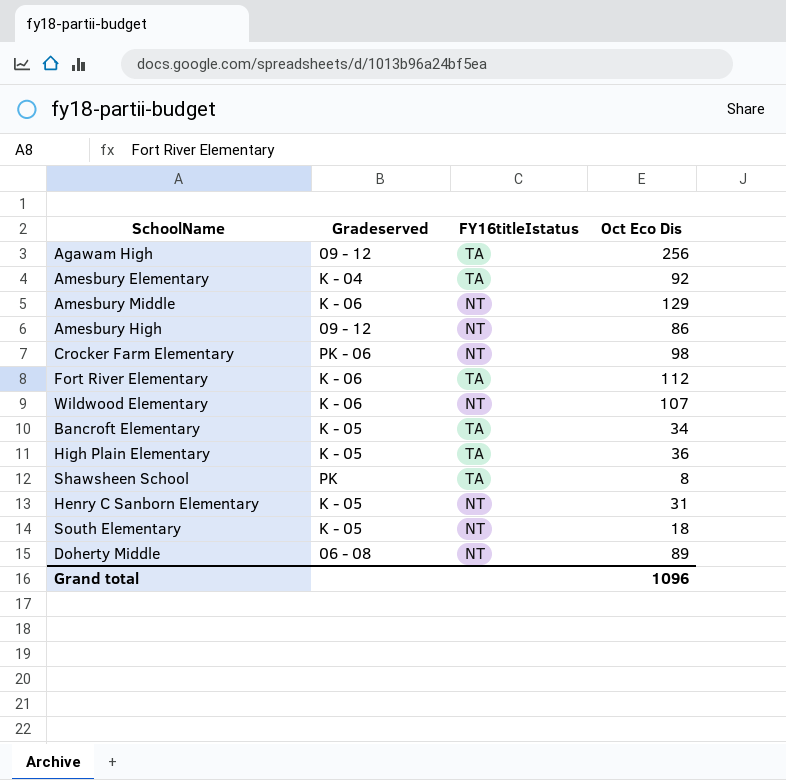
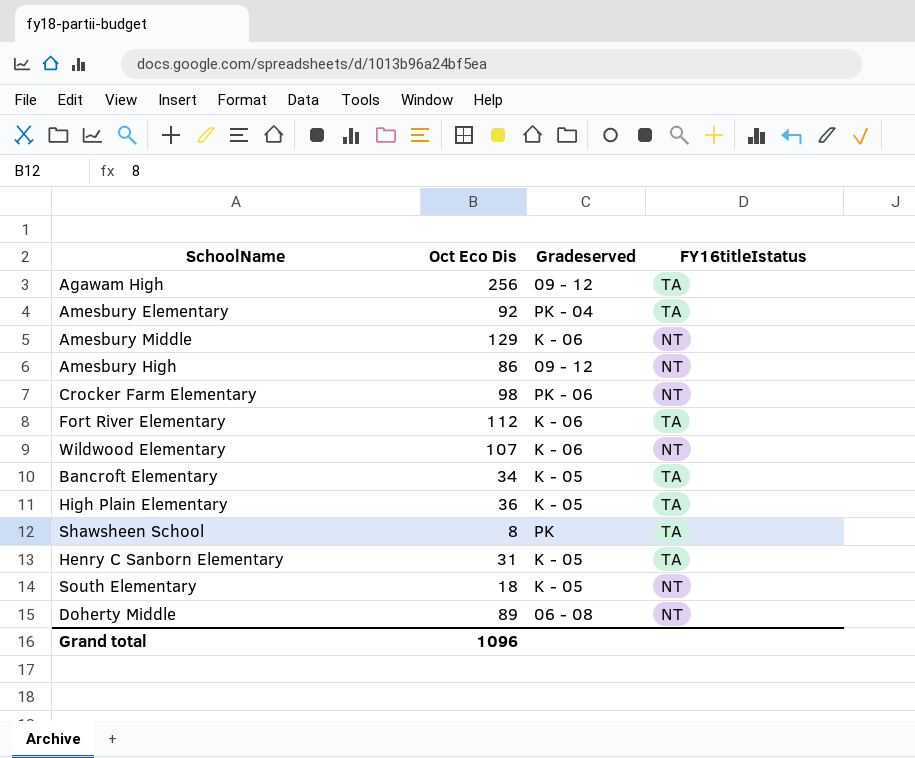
column Oct Eco Dis | position: 4 -> 2
Amesbury Elementary | Gradeserved: K - 04 -> PK - 04
Henry C Sanborn Elementary | FY16titleIstatus: NT -> TA

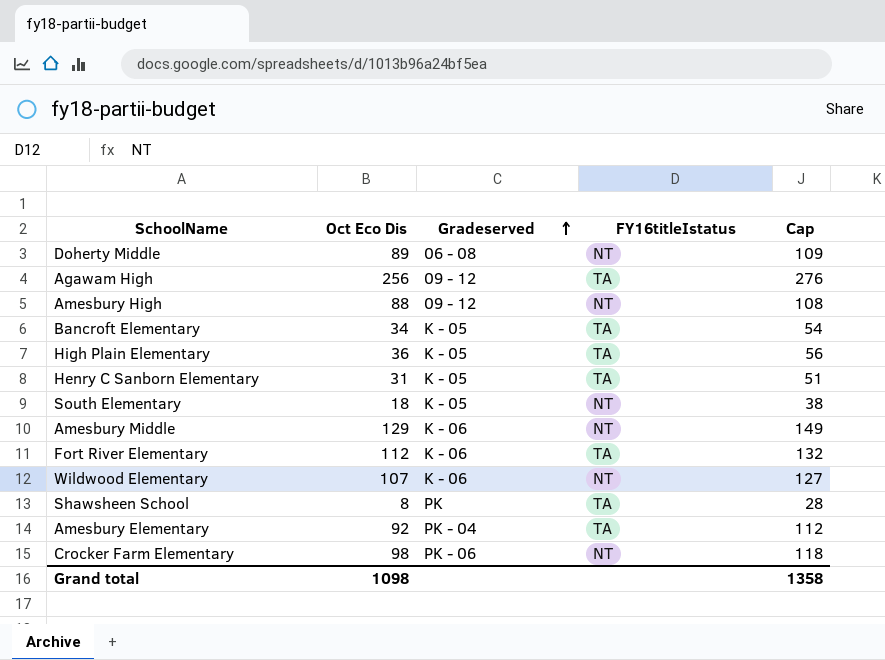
row order: none -> Gradeserved ascending
column Cap | formula: none -> [Oct Eco Dis] + 20
Amesbury High | Oct Eco Dis: 86 -> 88
Grand total | Oct Eco Dis: 1096 -> 1098

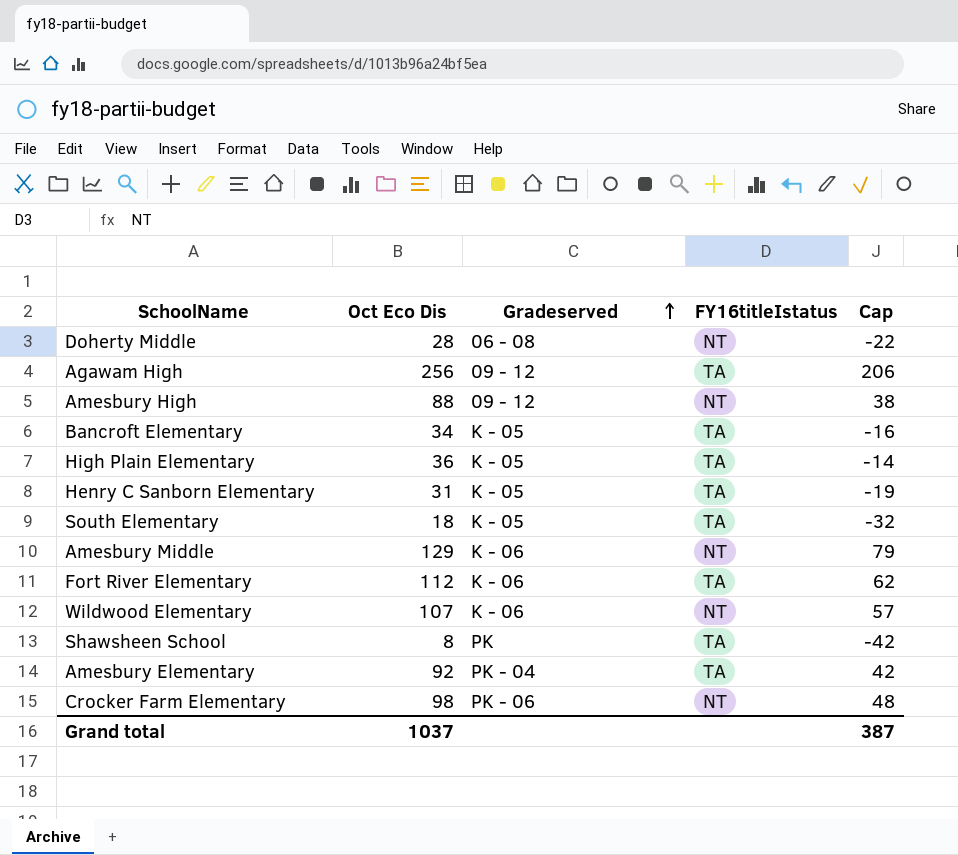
column Cap | formula: [Oct Eco Dis] + 20 -> [Oct Eco Dis] - 50
Doherty Middle | Oct Eco Dis: 89 -> 28
South Elementary | FY16titleIstatus: NT -> TA
Grand total | Oct Eco Dis: 1098 -> 1037
Grand total | Cap: 1358 -> 387

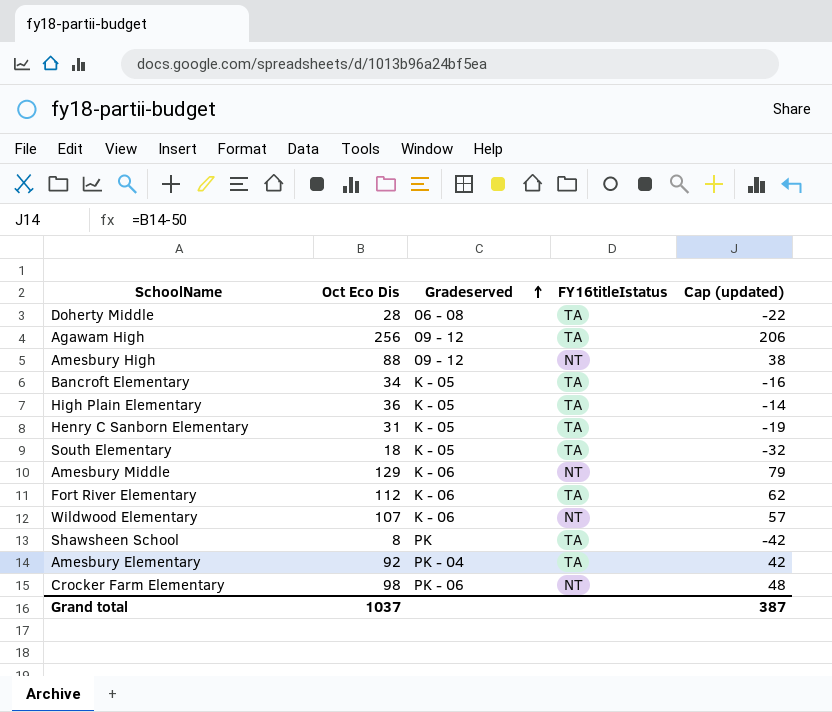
column name: Cap -> Cap (updated)
Doherty Middle | FY16titleIstatus: NT -> TA

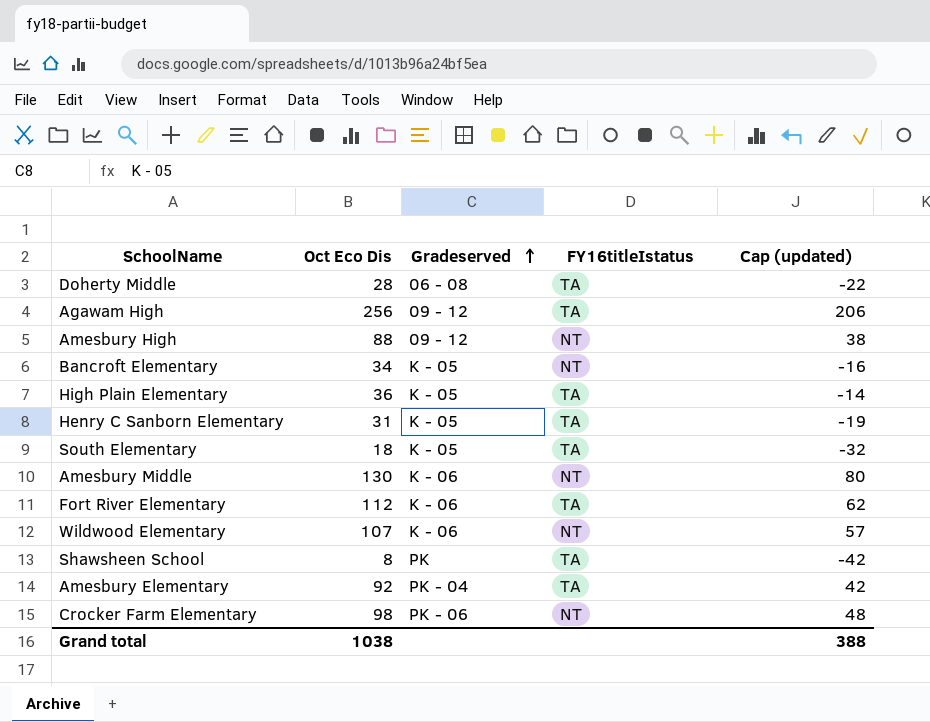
Bancroft Elementary | FY16titleIstatus: TA -> NT
Amesbury Middle | Oct Eco Dis: 129 -> 130
Amesbury Middle | Cap (updated): 79 -> 80
Grand total | Oct Eco Dis: 1037 -> 1038
Grand total | Cap (updated): 387 -> 388

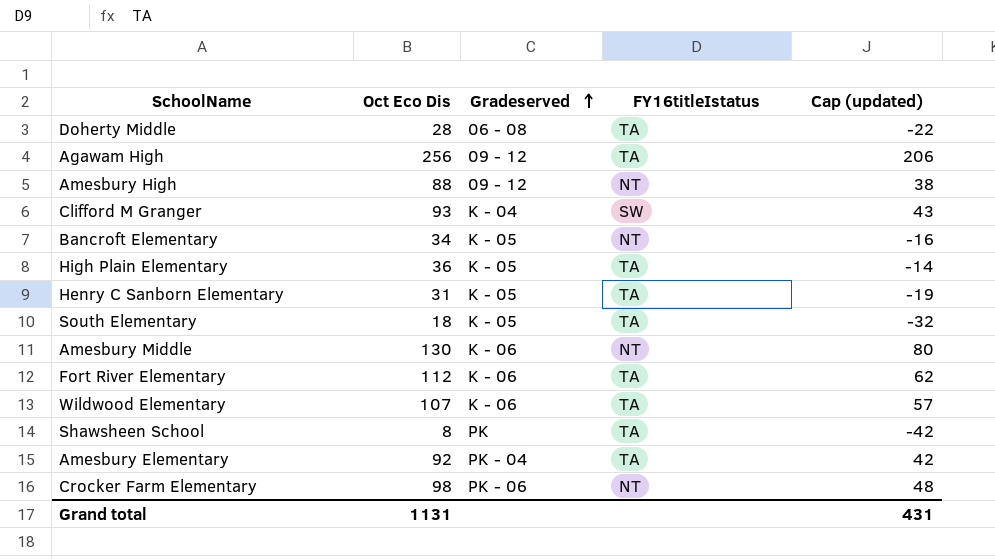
row Clifford M Granger: none -> 93 | K - 04 | SW | 43
Wildwood Elementary | FY16titleIstatus: NT -> TA
Grand total | Oct Eco Dis: 1038 -> 1131
Grand total | Cap (updated): 388 -> 431

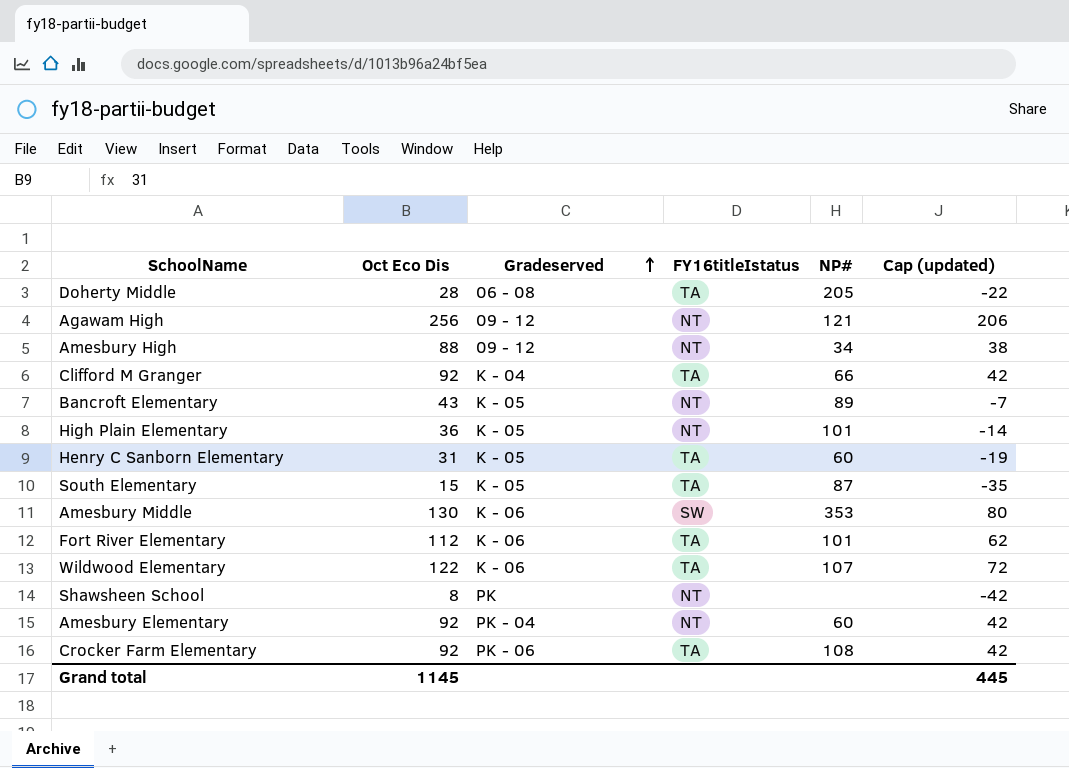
column NP# | position: none -> 5
Agawam High | FY16titleIstatus: TA -> NT
Clifford M Granger | Oct Eco Dis: 93 -> 92
Clifford M Granger | FY16titleIstatus: SW -> TA
Clifford M Granger | Cap (updated): 43 -> 42
Bancroft Elementary | Oct Eco Dis: 34 -> 43
Bancroft Elementary | Cap (updated): -16 -> -7
High Plain Elementary | FY16titleIstatus: TA -> NT
South Elementary | Oct Eco Dis: 18 -> 15
South Elementary | Cap (updated): -32 -> -35
Amesbury Middle | FY16titleIstatus: NT -> SW
Wildwood Elementary | Oct Eco Dis: 107 -> 122
Wildwood Elementary | Cap (updated): 57 -> 72
Shawsheen School | FY16titleIstatus: TA -> NT
Amesbury Elementary | FY16titleIstatus: TA -> NT
Crocker Farm Elementary | Oct Eco Dis: 98 -> 92
Crocker Farm Elementary | FY16titleIstatus: NT -> TA
Crocker Farm Elementary | Cap (updated): 48 -> 42
Grand total | Oct Eco Dis: 1131 -> 1145
Grand total | Cap (updated): 431 -> 445

